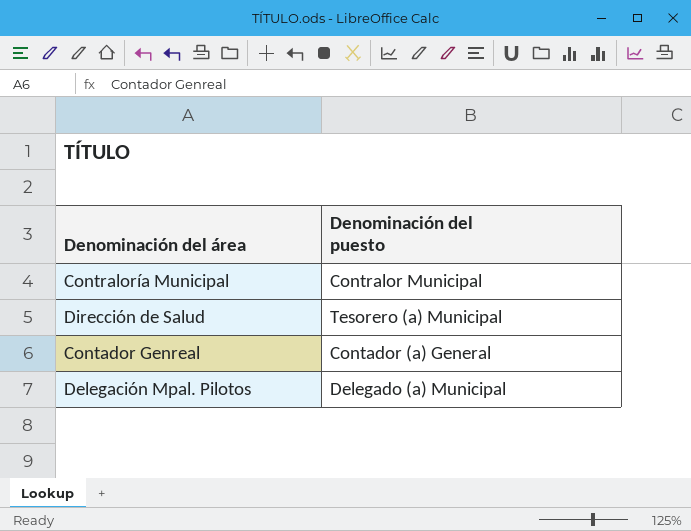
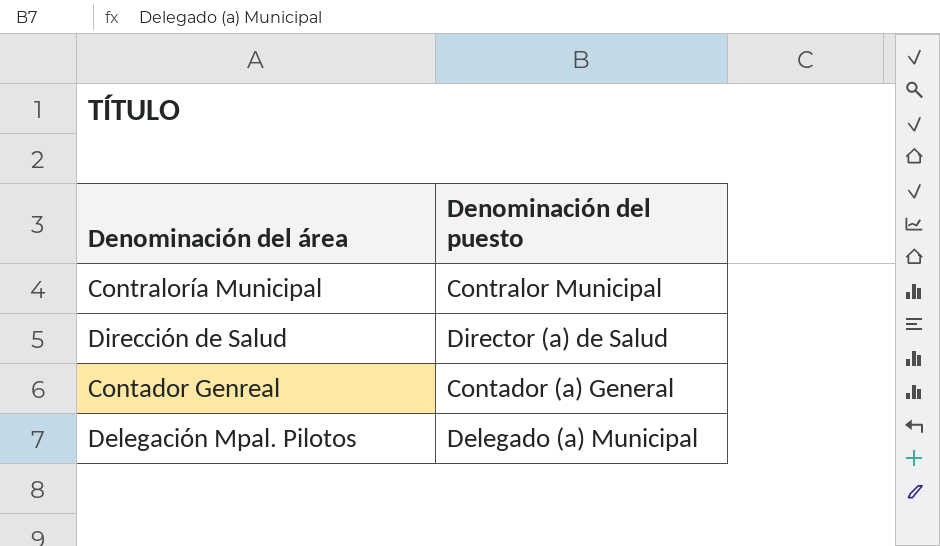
Dirección de Salud | Denominación del puesto: Tesorero (a) Municipal -> Director (a) de Salud

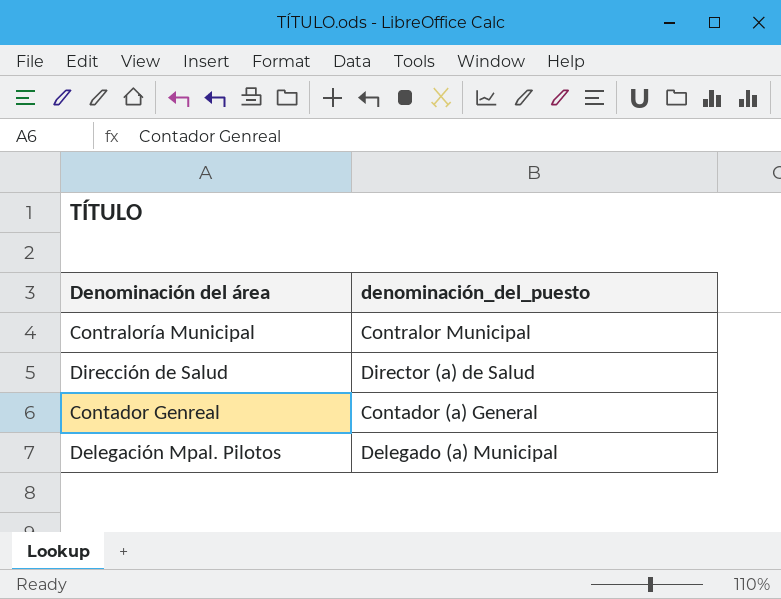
column name: Denominación del puesto -> denominación_del_puesto

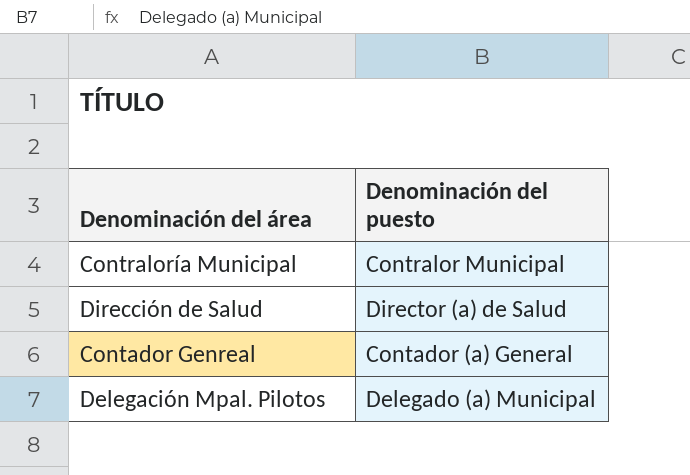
column name: denominación_del_puesto -> Denominación del puesto

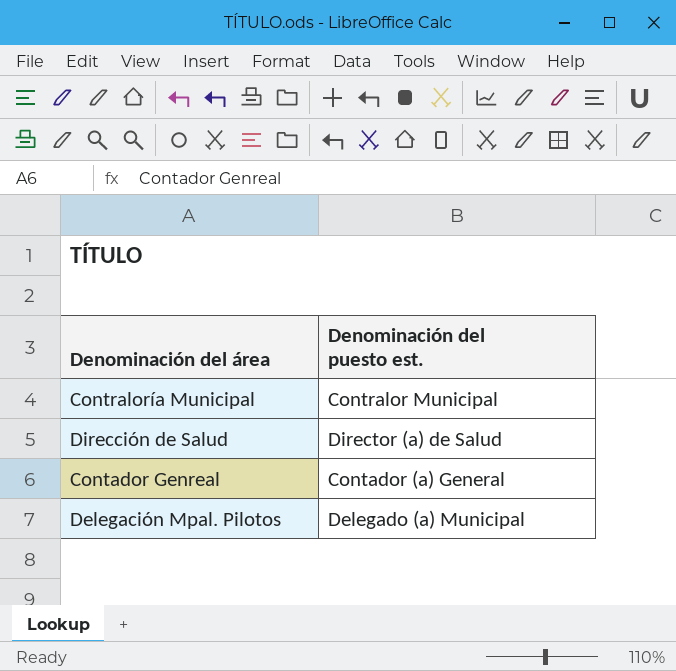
column name: Denominación del puesto -> Denominación del puesto est.

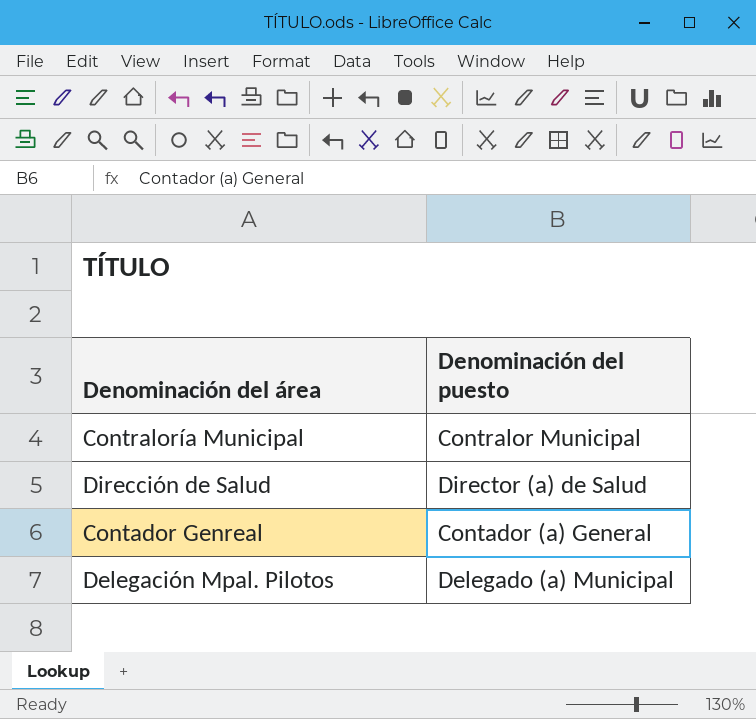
column name: Denominación del puesto est. -> Denominación del puesto

